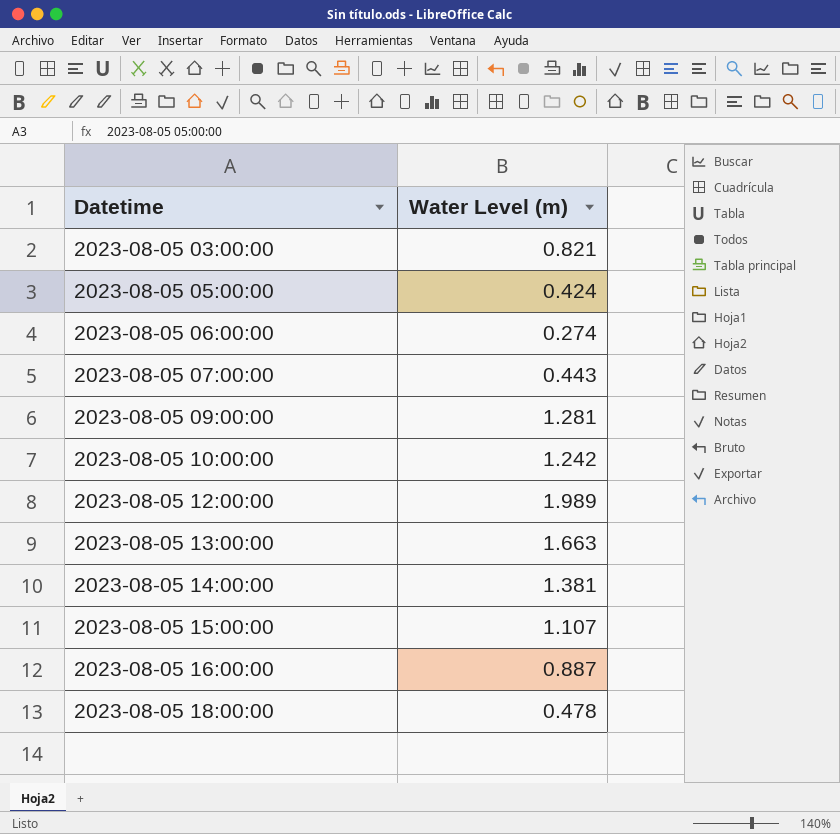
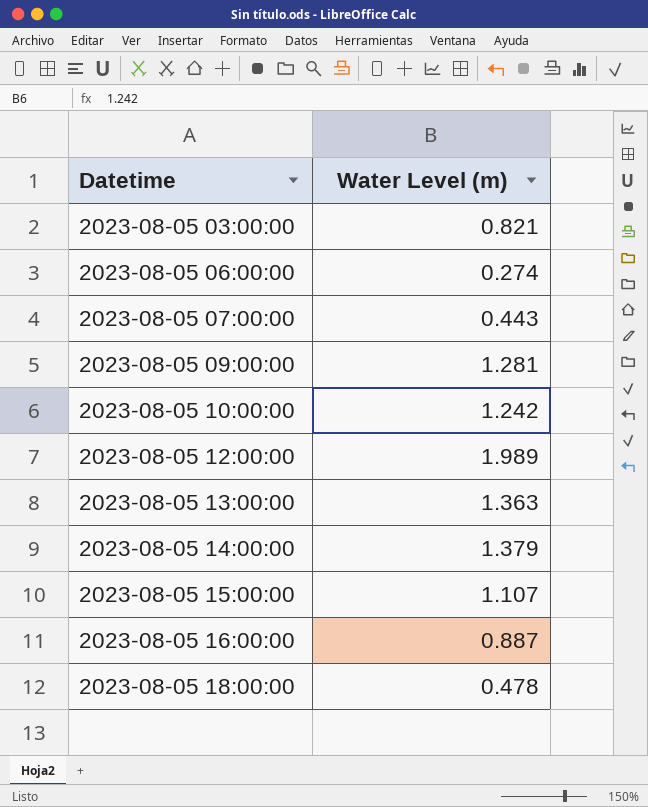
row 2023-08-05 05:00:00: 0.424 -> none
2023-08-05 13:00:00 | Water Level (m): 1.663 -> 1.363
2023-08-05 14:00:00 | Water Level (m): 1.381 -> 1.379

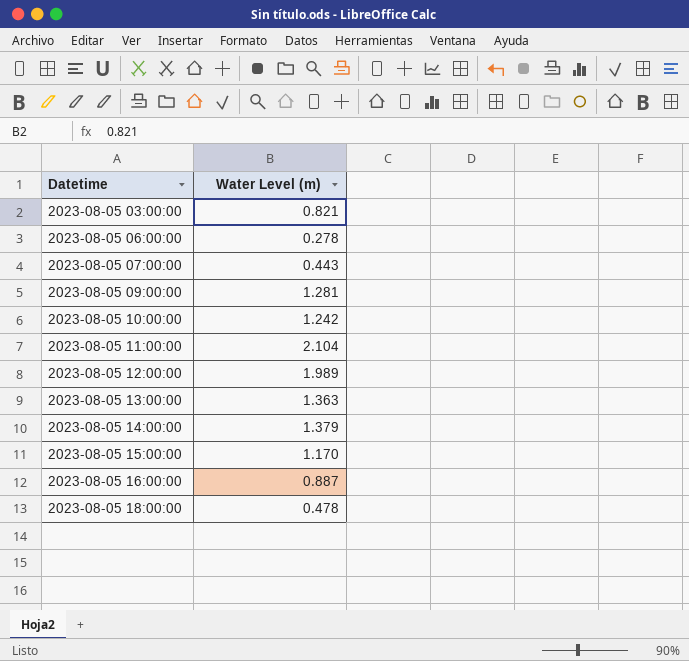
2023-08-05 06:00:00 | Water Level (m): 0.274 -> 0.278
row 2023-08-05 11:00:00: none -> 2.104
2023-08-05 15:00:00 | Water Level (m): 1.107 -> 1.170

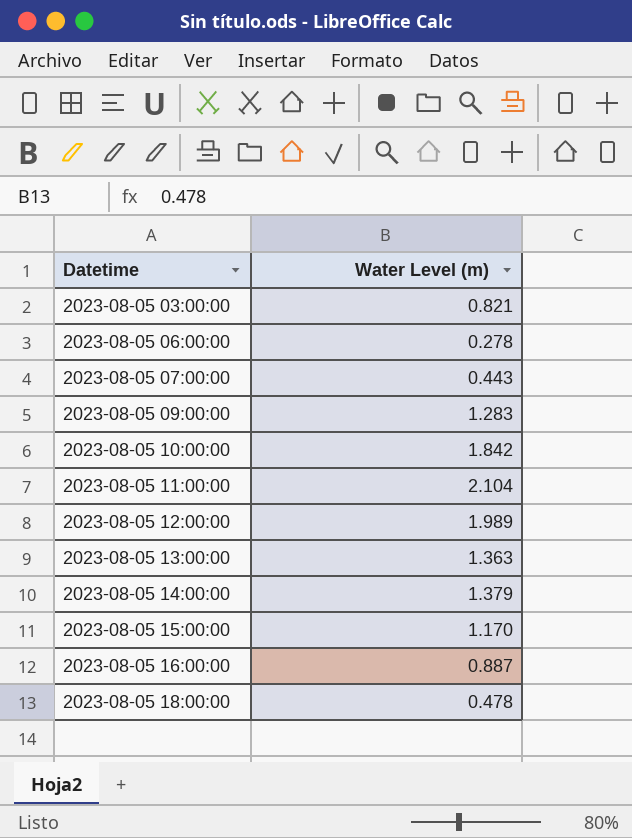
2023-08-05 09:00:00 | Water Level (m): 1.281 -> 1.283
2023-08-05 10:00:00 | Water Level (m): 1.242 -> 1.842

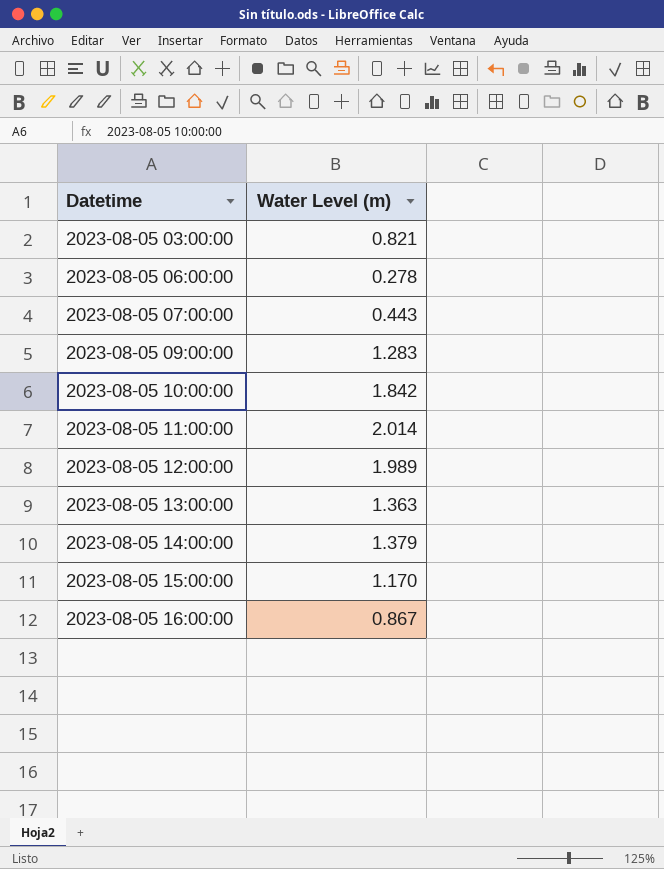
row 2023-08-05 18:00:00: 0.478 -> none
2023-08-05 11:00:00 | Water Level (m): 2.104 -> 2.014
2023-08-05 16:00:00 | Water Level (m): 0.887 -> 0.867

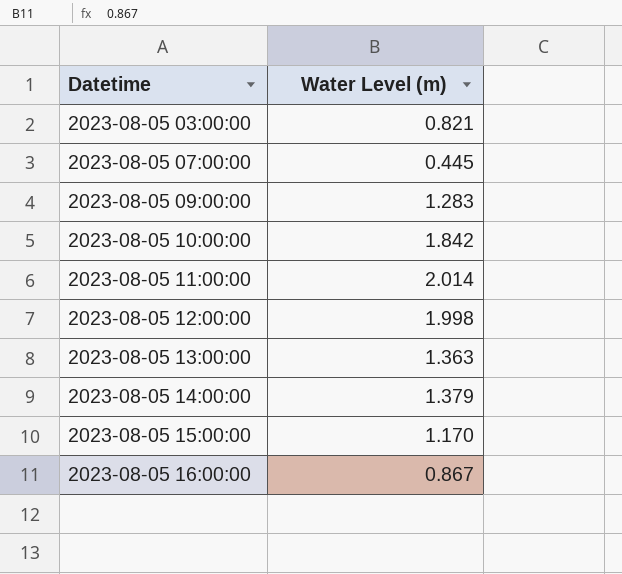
row 2023-08-05 06:00:00: 0.278 -> none
2023-08-05 07:00:00 | Water Level (m): 0.443 -> 0.445
2023-08-05 12:00:00 | Water Level (m): 1.989 -> 1.998

